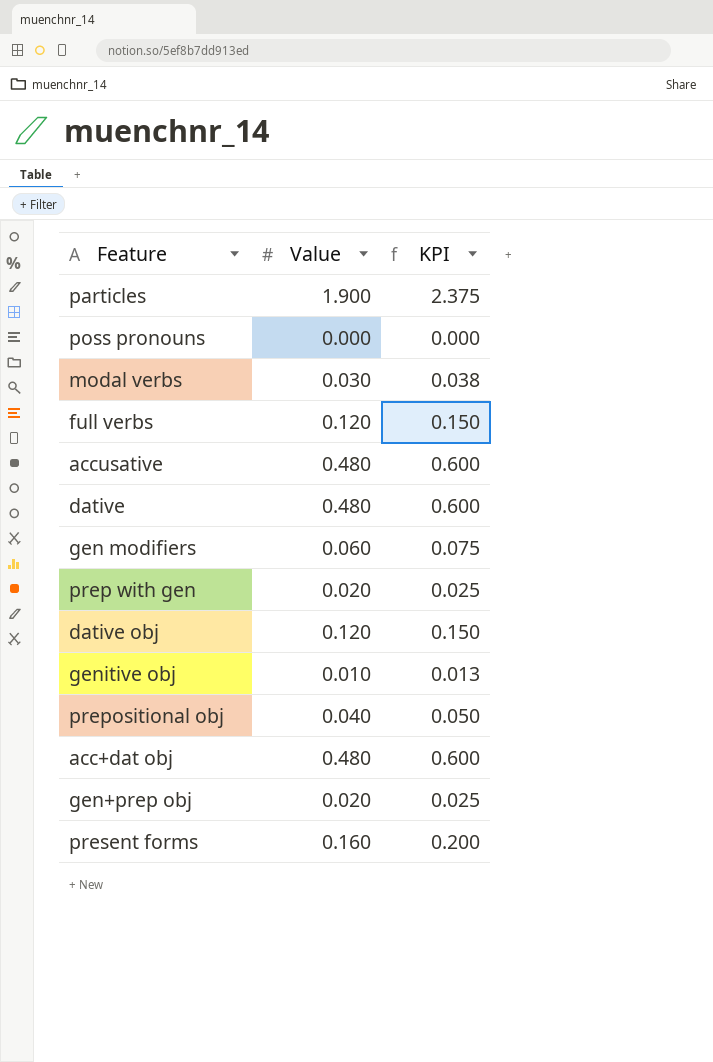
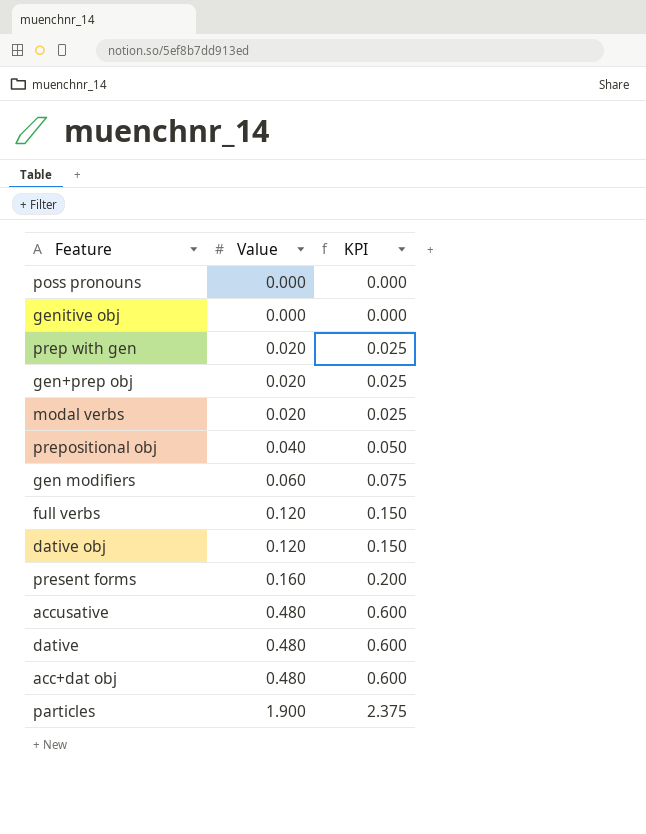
row order: none -> Value ascending
genitive obj | Value: 0.010 -> 0.000
genitive obj | KPI: 0.013 -> 0.000
modal verbs | Value: 0.030 -> 0.020
modal verbs | KPI: 0.038 -> 0.025

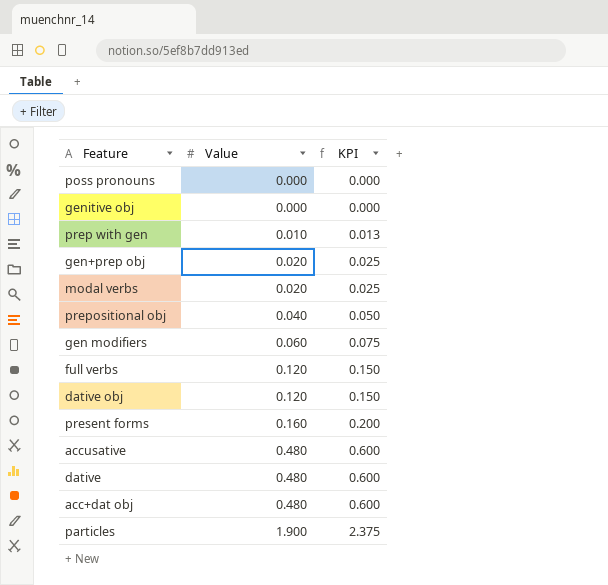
prep with gen | Value: 0.020 -> 0.010
prep with gen | KPI: 0.025 -> 0.013

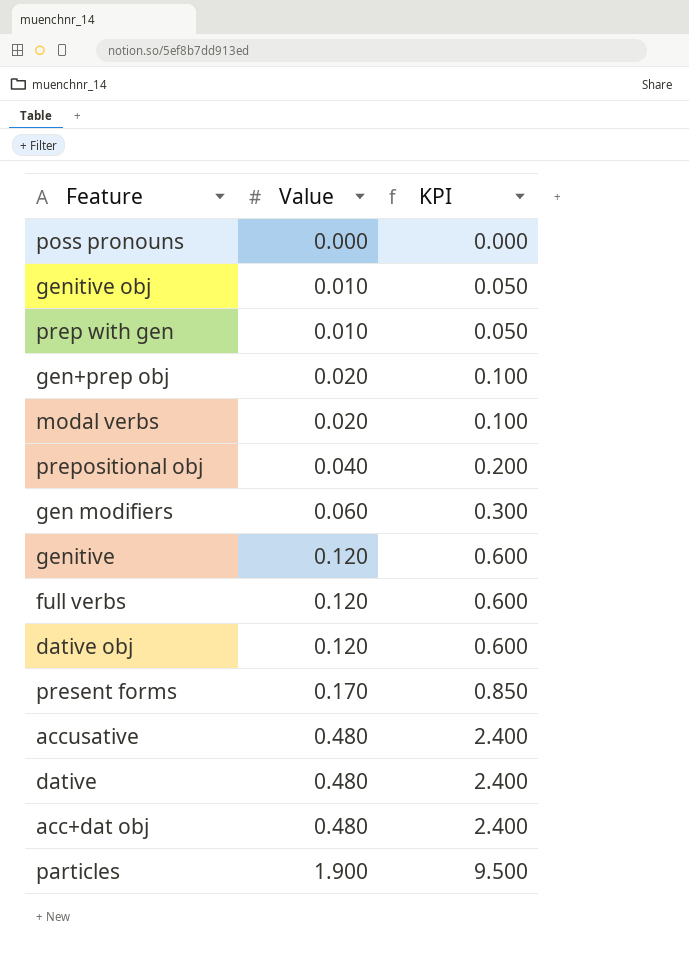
column KPI | formula: [Value] * 1.25 -> [Value] * 5
genitive obj | Value: 0.000 -> 0.010
row genitive: none -> 0.120 | 0.600
present forms | Value: 0.160 -> 0.170

